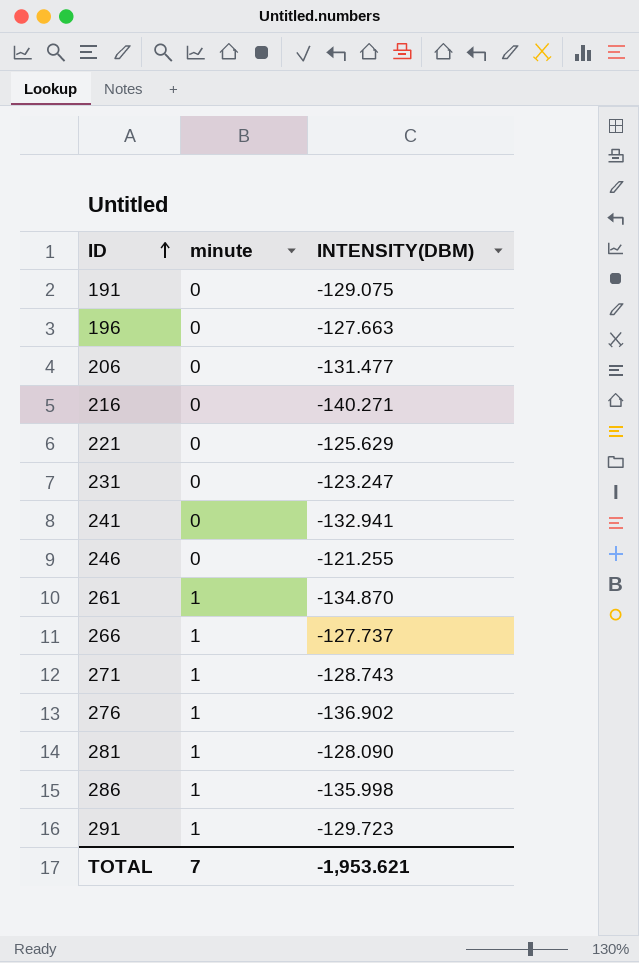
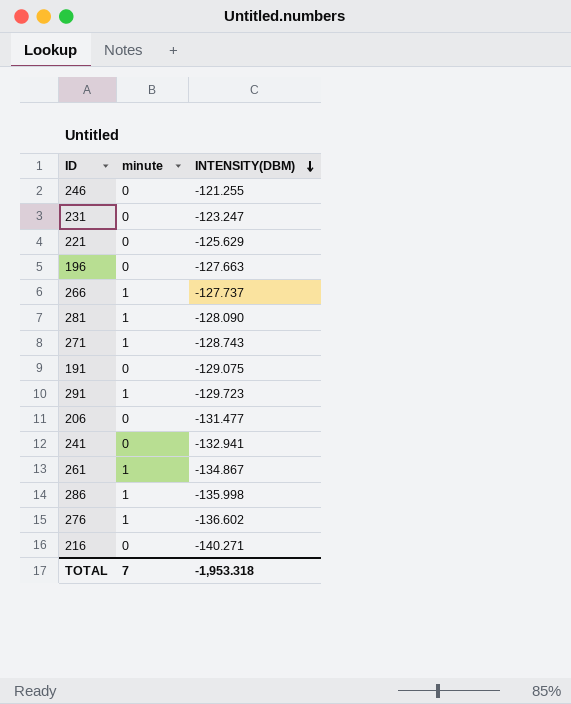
row order: ID ascending -> INTENSITY(DBM) descending
261 | INTENSITY(DBM): -134.870 -> -134.867
276 | INTENSITY(DBM): -136.902 -> -136.602
TOTAL | INTENSITY(DBM): -1,953.621 -> -1,953.318

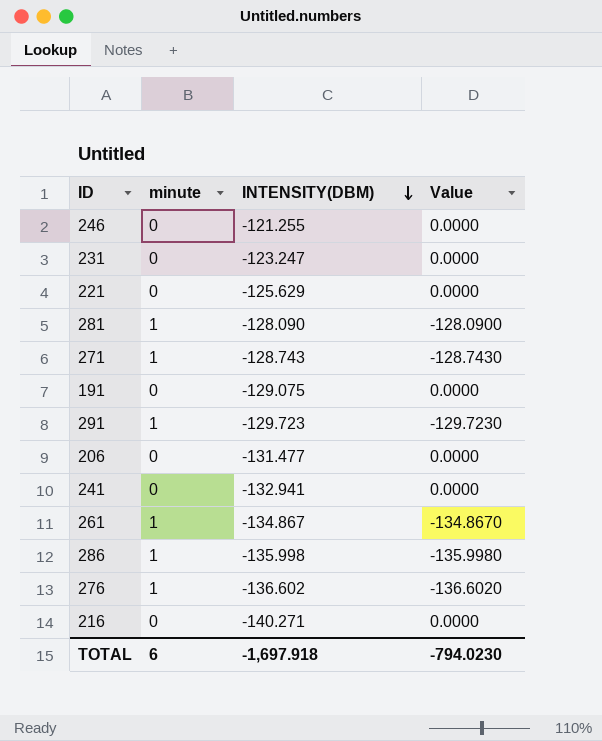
column Value | formula: none -> [minute] * [INTENSITY(DBM)]
row 196: 0 | -127.663 -> none
row 266: 1 | -127.737 -> none
TOTAL | minute: 7 -> 6
TOTAL | INTENSITY(DBM): -1,953.318 -> -1,697.918

